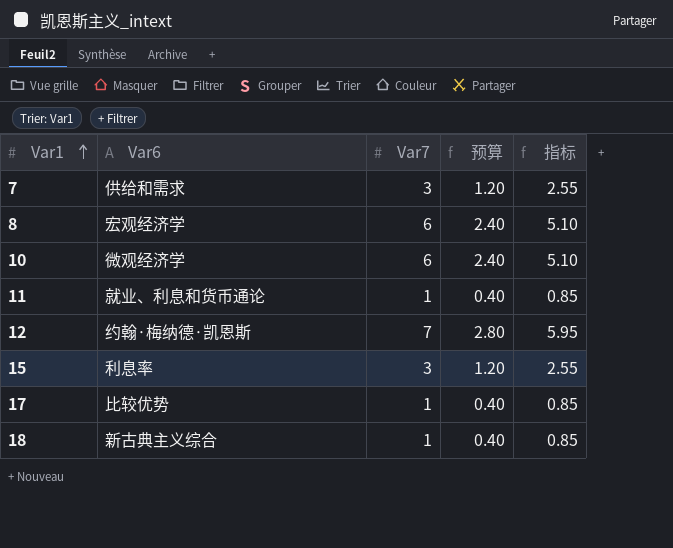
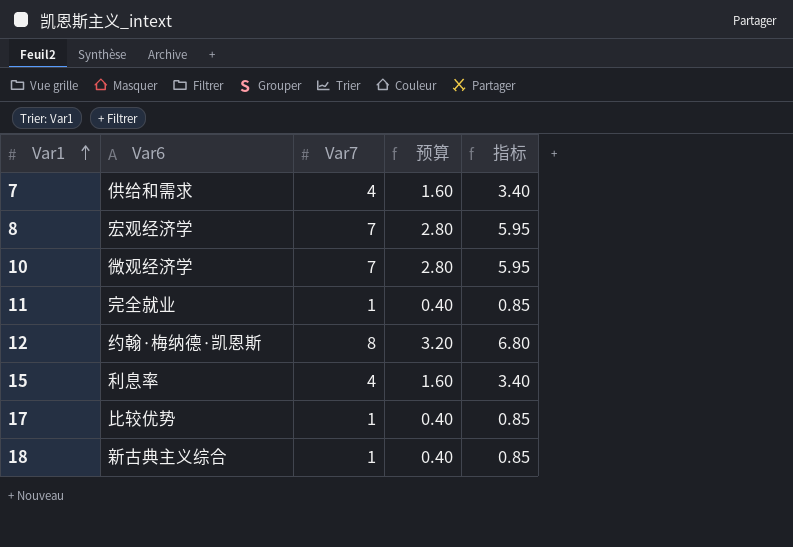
7 | Var7: 3 -> 4
7 | 预算: 1.20 -> 1.60
7 | 指标: 2.55 -> 3.40
8 | Var7: 6 -> 7
8 | 预算: 2.40 -> 2.80
8 | 指标: 5.10 -> 5.95
10 | Var7: 6 -> 7
10 | 预算: 2.40 -> 2.80
10 | 指标: 5.10 -> 5.95
11 | Var6: 就业、利息和货币通论 -> 完全就业
12 | Var7: 7 -> 8
12 | 预算: 2.80 -> 3.20
12 | 指标: 5.95 -> 6.80
15 | Var7: 3 -> 4
15 | 预算: 1.20 -> 1.60
15 | 指标: 2.55 -> 3.40

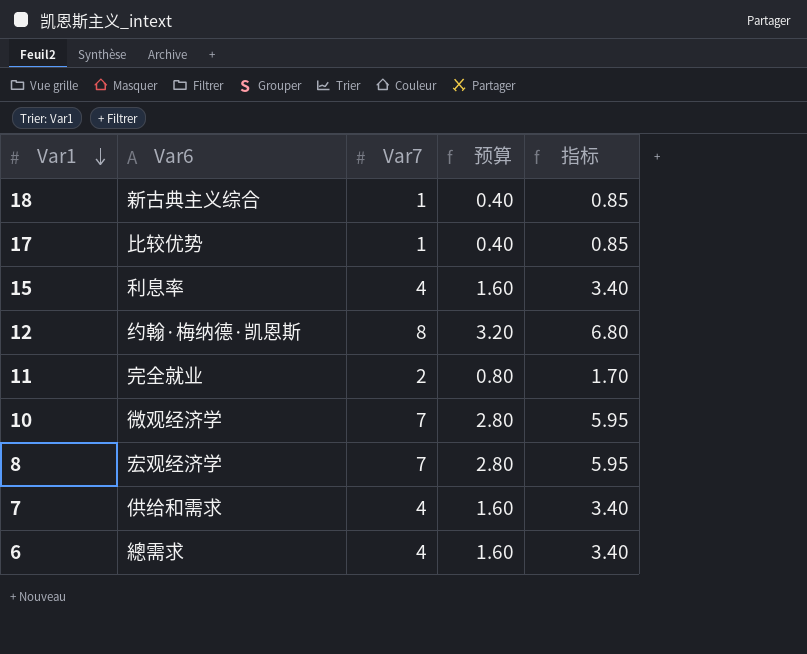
row order: Var1 ascending -> Var1 descending
11 | Var7: 1 -> 2
11 | 预算: 0.40 -> 0.80
11 | 指标: 0.85 -> 1.70
row 6: none -> 總需求 | 4 | 1.60 | 3.40

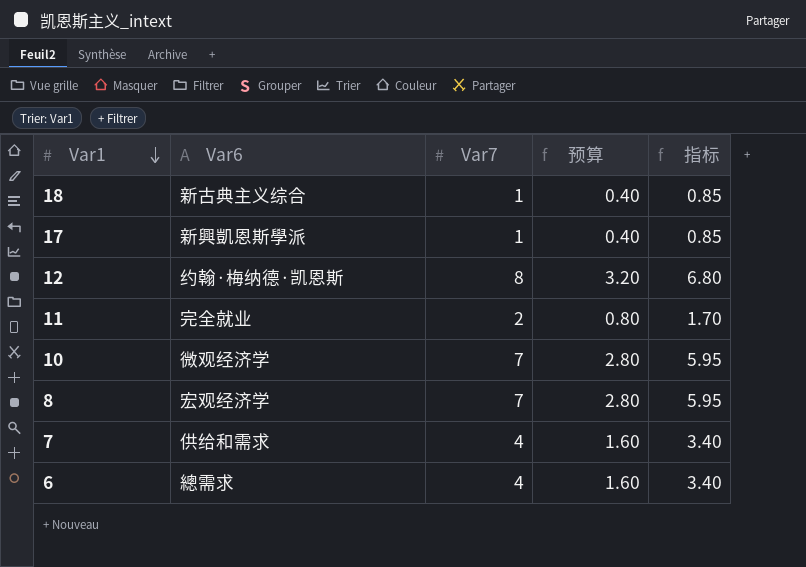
row 15: 利息率 | 4 | 1.60 | 3.40 -> none
17 | Var6: 比较优势 -> 新興凱恩斯學派

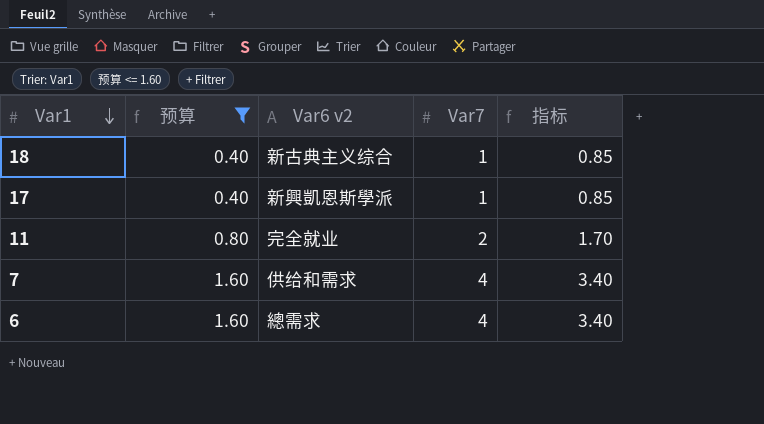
filter: none -> 预算 <= 1.60
column 预算 | position: 4 -> 2
column name: Var6 -> Var6 v2

